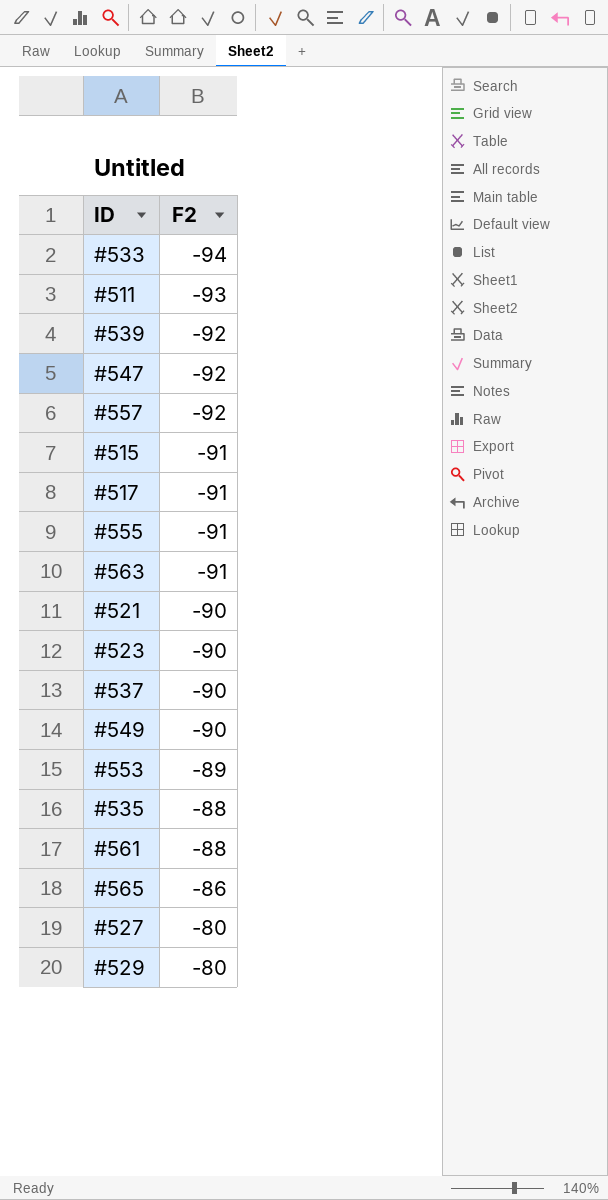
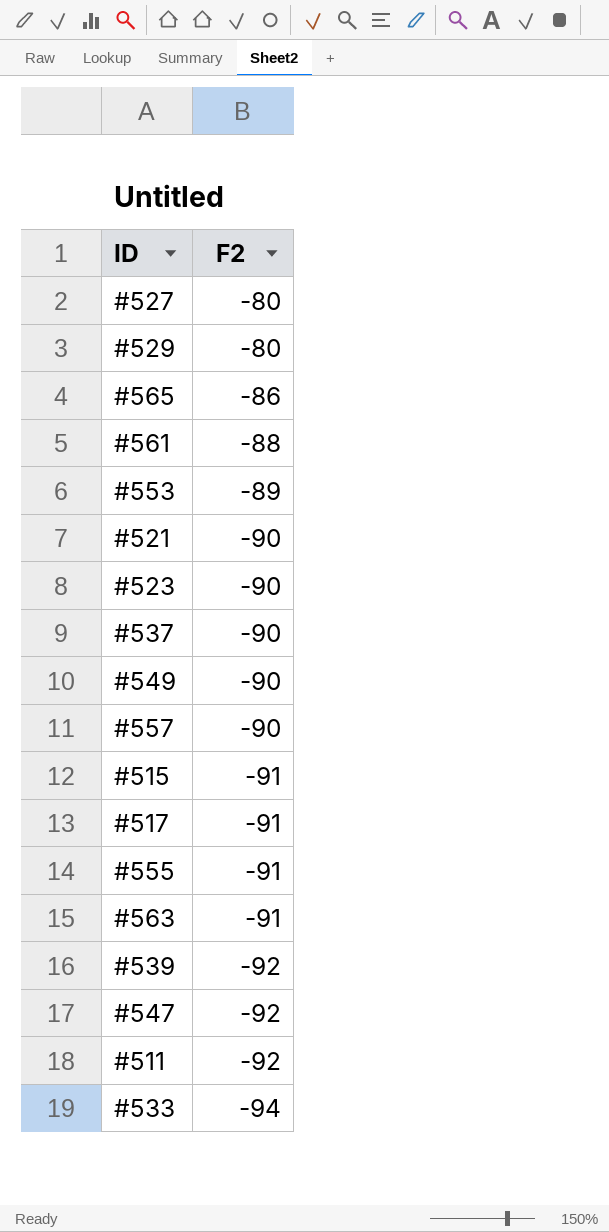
row order: F2 ascending -> F2 descending
row #535: -88 -> none
#557 | F2: -92 -> -90
#511 | F2: -93 -> -92

